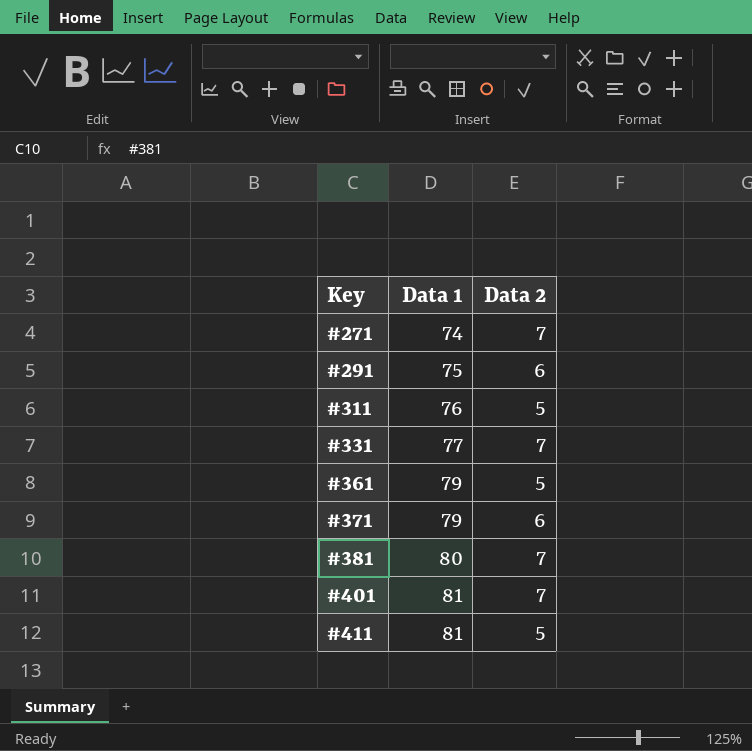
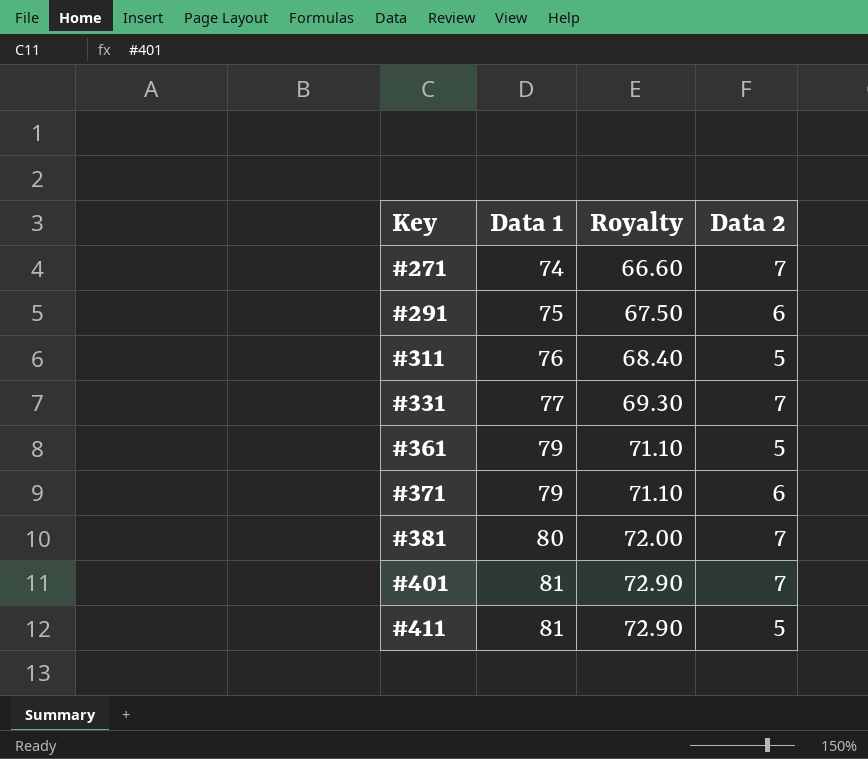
column Royalty | formula: none -> [Data 1] * 0.9

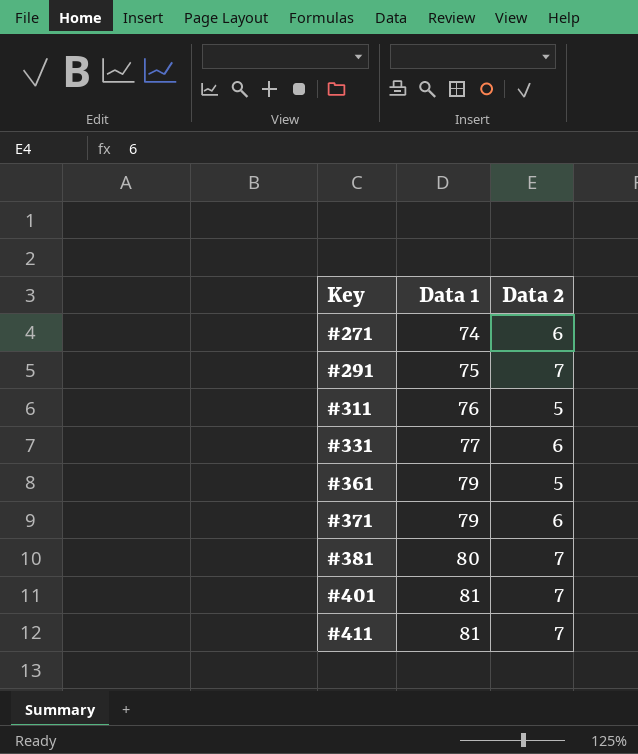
column Royalty | formula: [Data 1] * 0.9 -> none
#271 | Data 2: 7 -> 6
#291 | Data 2: 6 -> 7
#331 | Data 2: 7 -> 6
#411 | Data 2: 5 -> 7

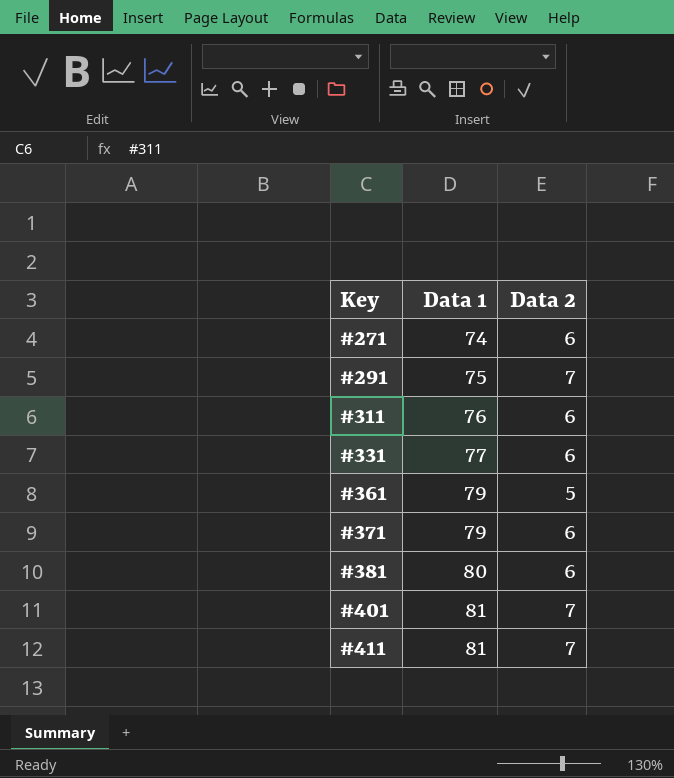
#311 | Data 2: 5 -> 6
#381 | Data 2: 7 -> 6

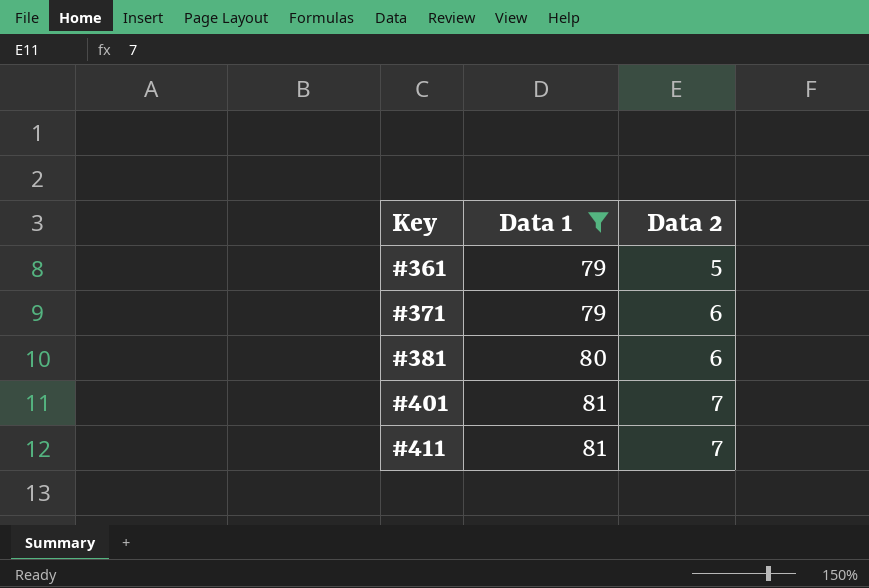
filter: none -> Data 1 >= 79

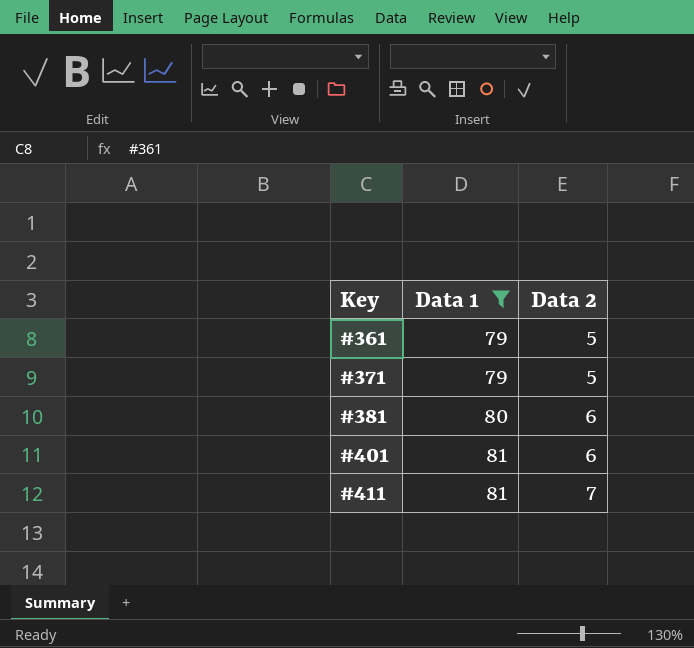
#371 | Data 2: 6 -> 5
#401 | Data 2: 7 -> 6

